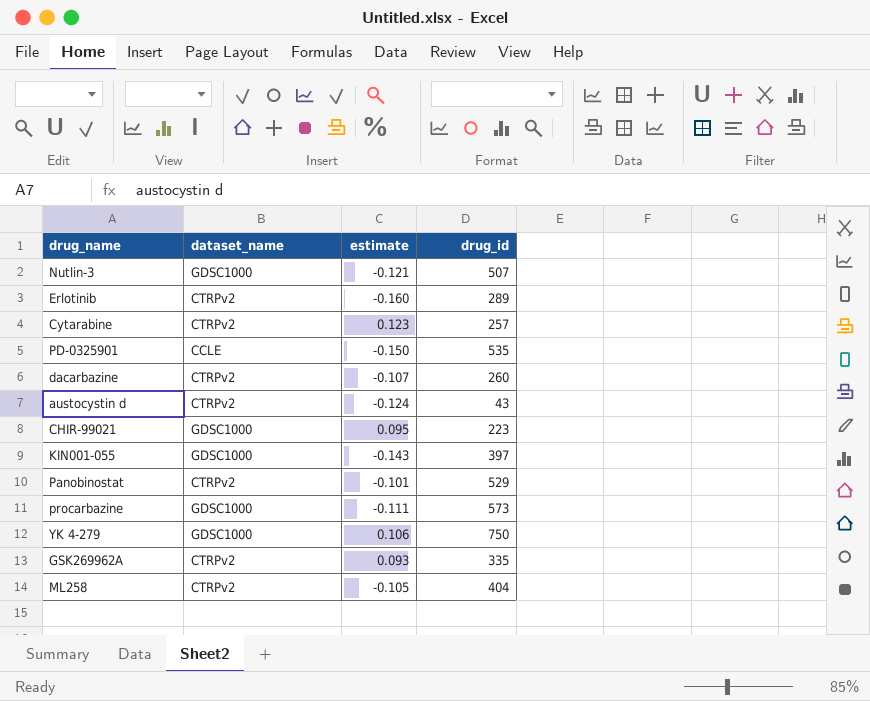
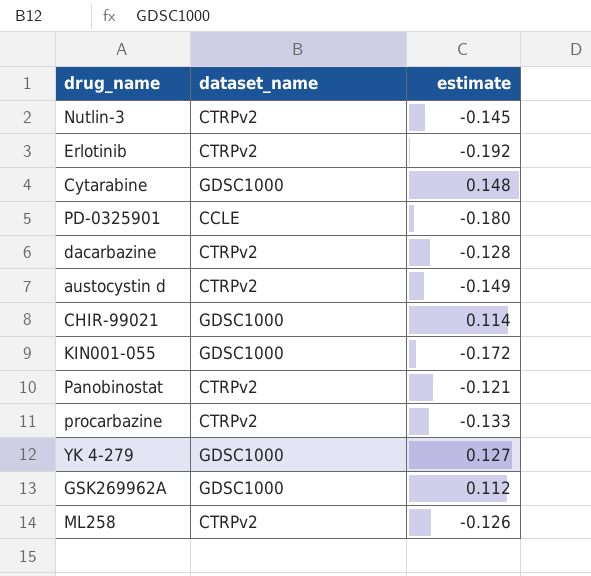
column drug_id | position: 4 -> none
Nutlin-3 | dataset_name: GDSC1000 -> CTRPv2
Nutlin-3 | estimate: -0.121 -> -0.145
Erlotinib | estimate: -0.160 -> -0.192
Cytarabine | dataset_name: CTRPv2 -> GDSC1000
Cytarabine | estimate: 0.123 -> 0.148
PD-0325901 | estimate: -0.150 -> -0.180
dacarbazine | estimate: -0.107 -> -0.128
austocystin d | estimate: -0.124 -> -0.149
CHIR-99021 | estimate: 0.095 -> 0.114
KIN001-055 | estimate: -0.143 -> -0.172
Panobinostat | estimate: -0.101 -> -0.121
procarbazine | dataset_name: GDSC1000 -> CTRPv2
procarbazine | estimate: -0.111 -> -0.133
YK 4-279 | estimate: 0.106 -> 0.127
GSK269962A | dataset_name: CTRPv2 -> GDSC1000
GSK269962A | estimate: 0.093 -> 0.112
ML258 | estimate: -0.105 -> -0.126

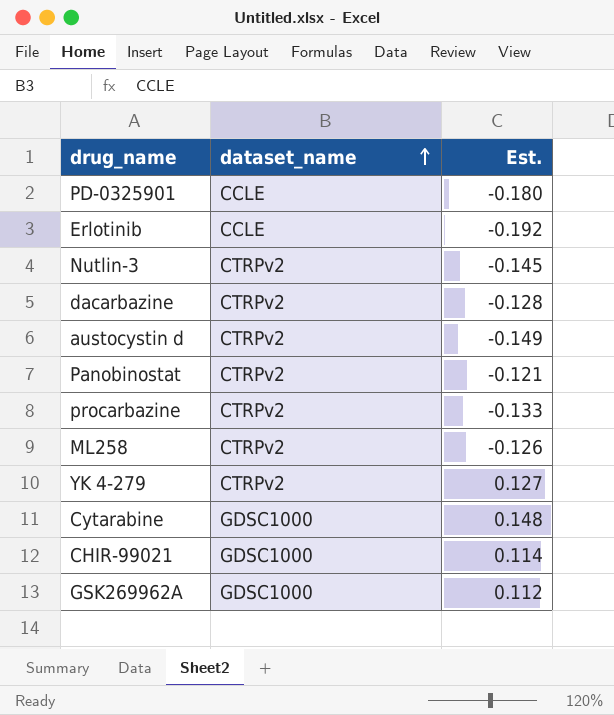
row order: none -> dataset_name ascending
column name: estimate -> Est.
row KIN001-055: GDSC1000 | -0.172 -> none
Erlotinib | dataset_name: CTRPv2 -> CCLE
YK 4-279 | dataset_name: GDSC1000 -> CTRPv2

